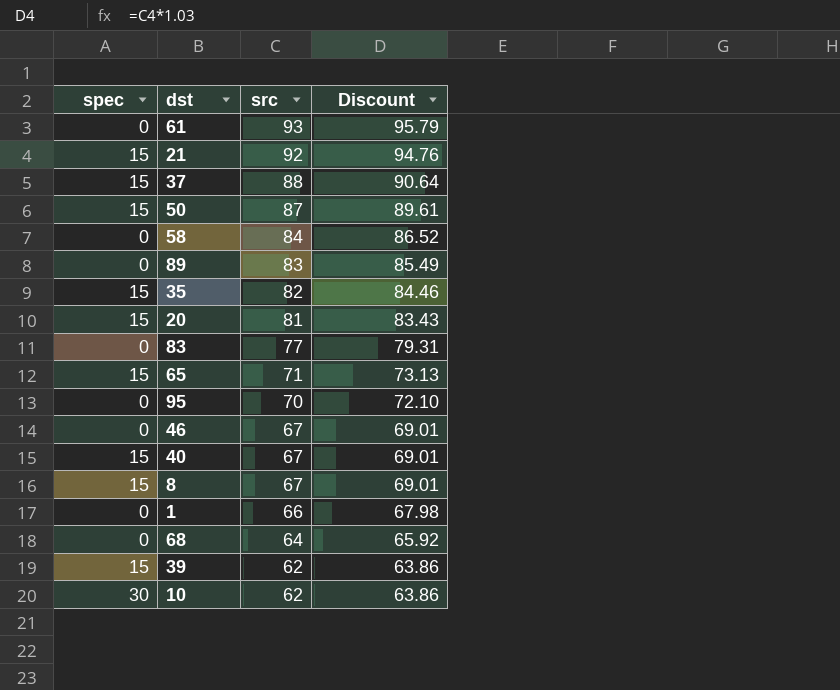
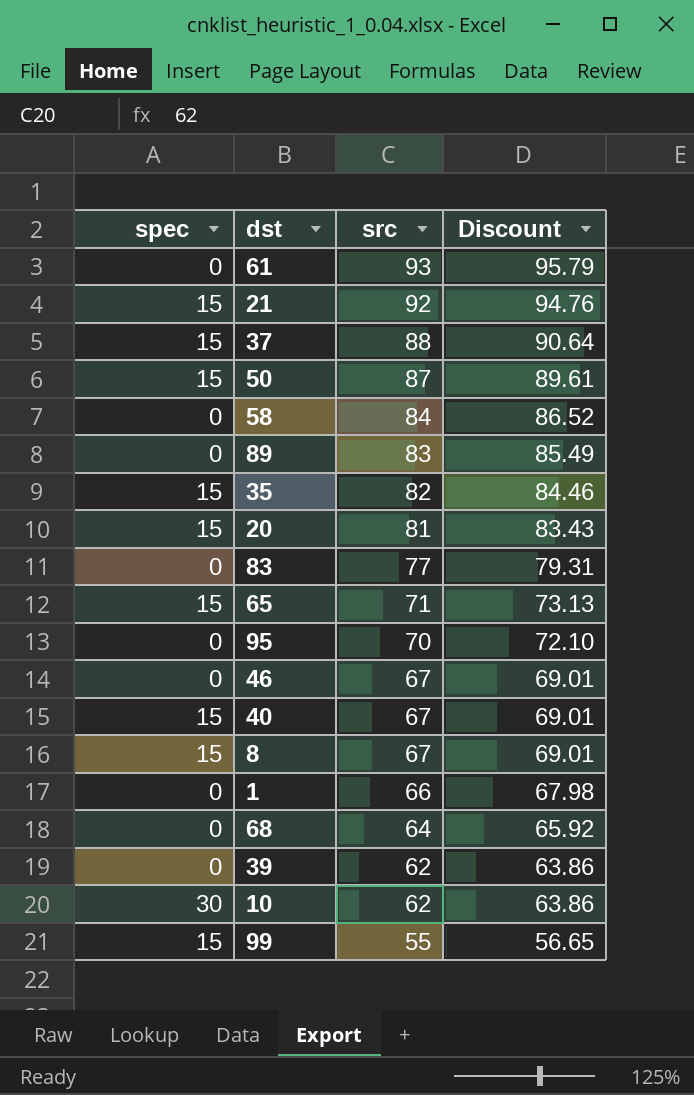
39 | spec: 15 -> 0
row 99: none -> 15 | 55 | 56.65

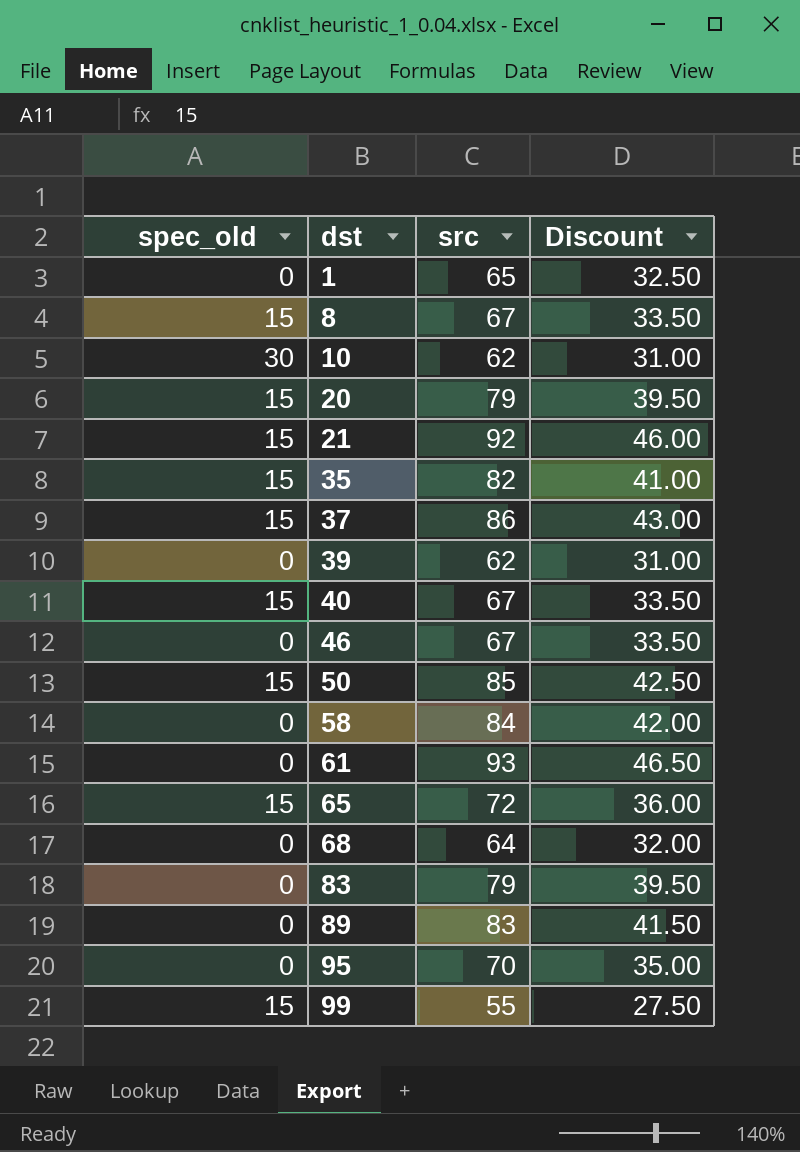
row order: src descending -> dst ascending
column name: spec -> spec_old
column Discount | formula: [src] * 1.03 -> [src] * 0.5
1 | src: 66 -> 65
20 | src: 81 -> 79
37 | src: 88 -> 86
50 | src: 87 -> 85
65 | src: 71 -> 72
83 | src: 77 -> 79

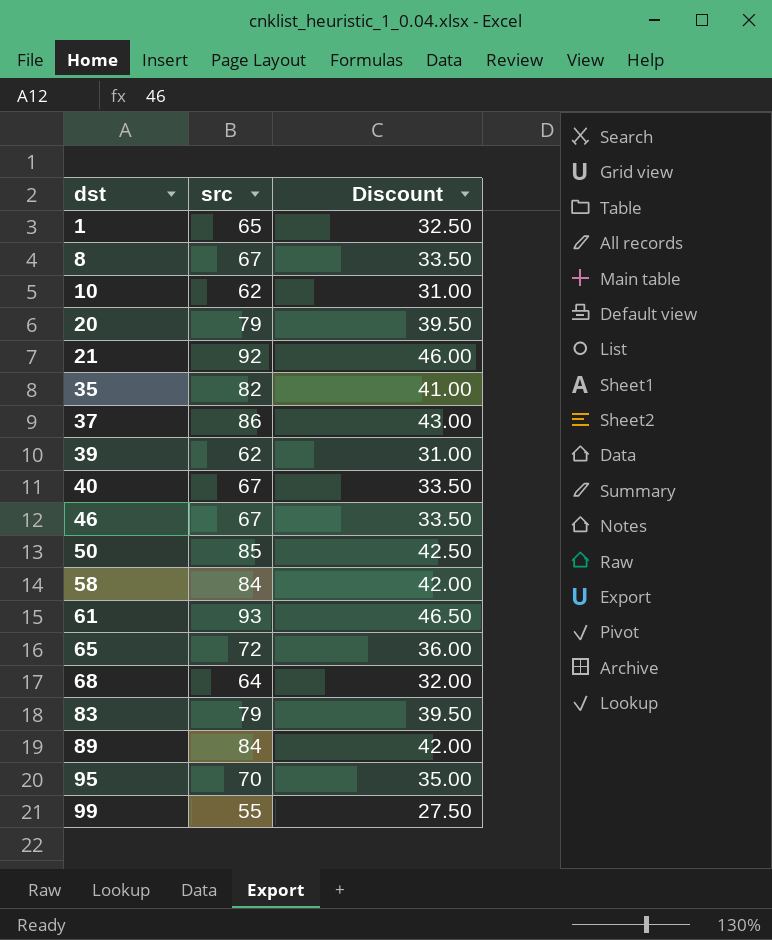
column spec_old | position: 1 -> none
89 | src: 83 -> 84
89 | Discount: 41.50 -> 42.00

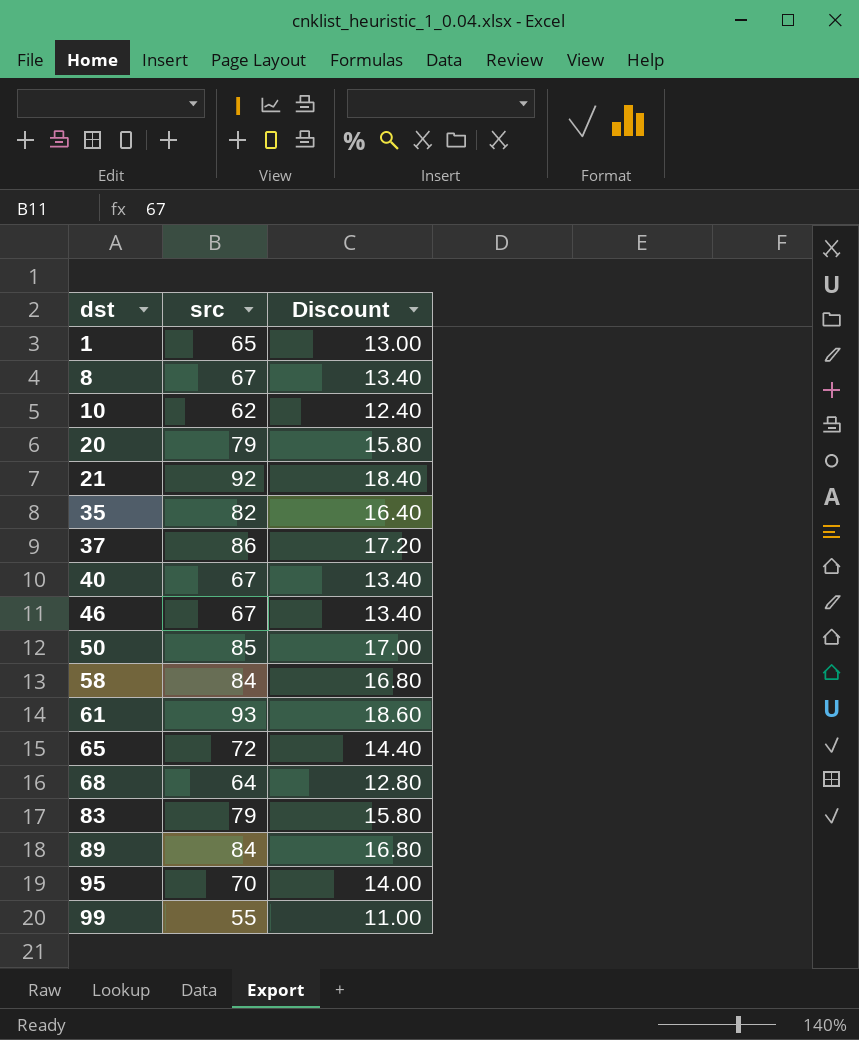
column Discount | formula: [src] * 0.5 -> [src] * 0.2
row 39: 62 | 31.00 -> none

